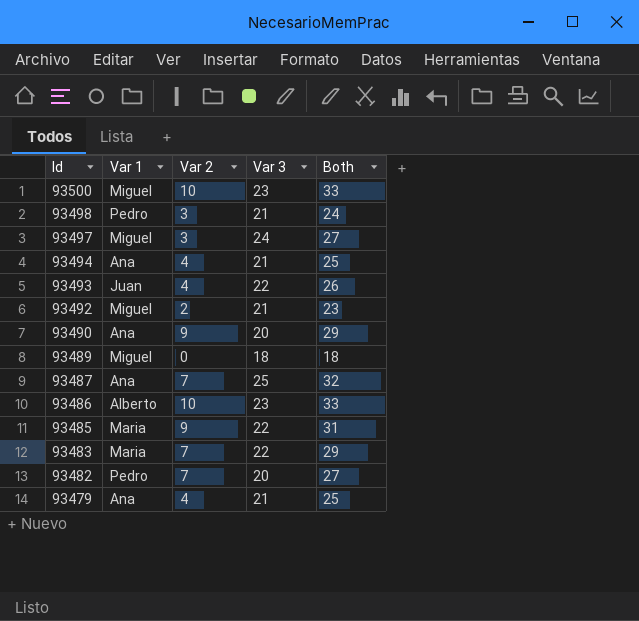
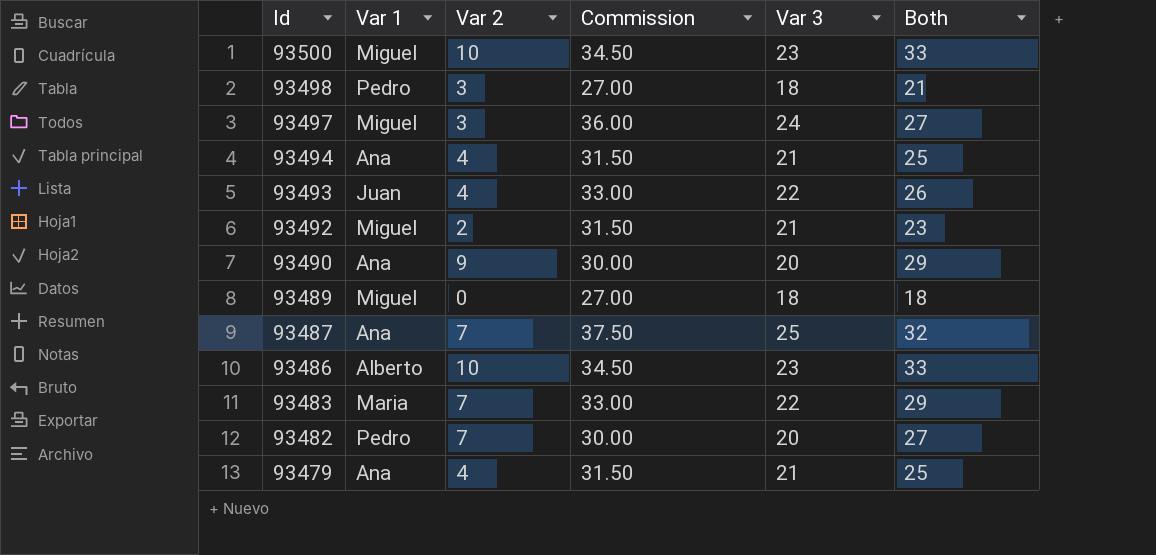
column Commission | formula: none -> [Var 3] * 1.5
row 93485: Maria | 9 | 22 | 31 -> none
93498 | Var 3: 21 -> 18
93498 | Both: 24 -> 21

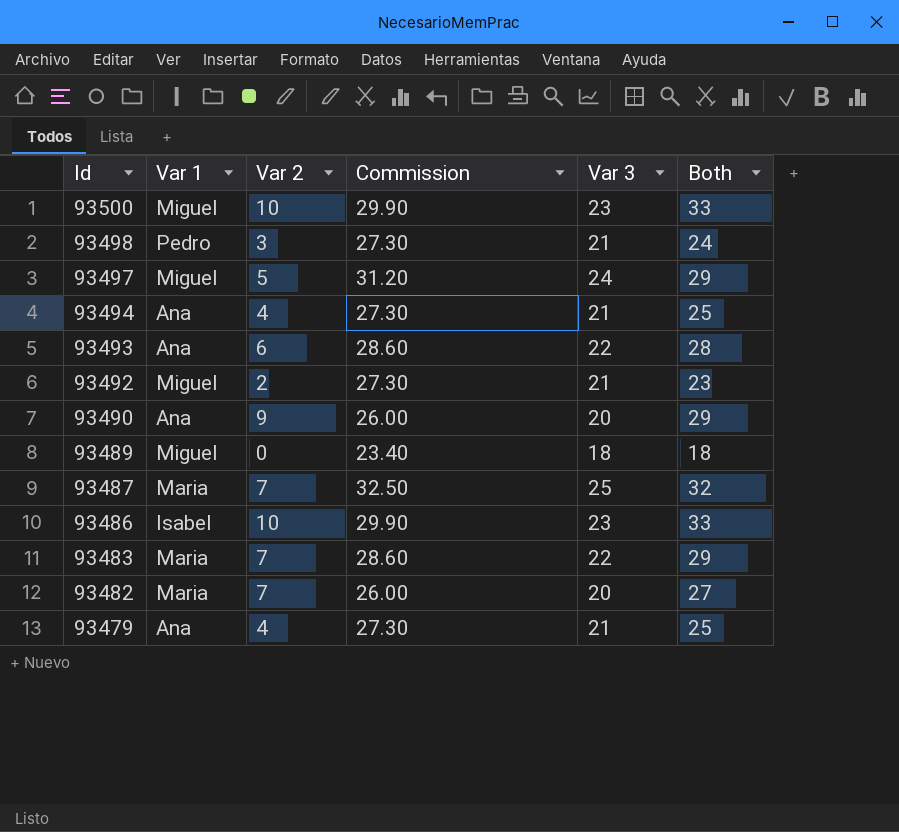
column Commission | formula: [Var 3] * 1.5 -> [Var 3] * 1.3
93498 | Var 3: 18 -> 21
93498 | Both: 21 -> 24
93497 | Var 2: 3 -> 5
93497 | Both: 27 -> 29
93493 | Var 1: Juan -> Ana
93493 | Var 2: 4 -> 6
93493 | Both: 26 -> 28
93487 | Var 1: Ana -> Maria
93486 | Var 1: Alberto -> Isabel
93482 | Var 1: Pedro -> Maria

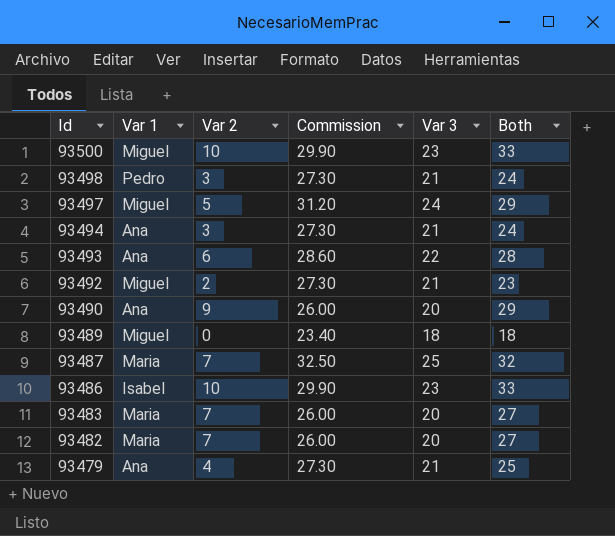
93494 | Var 2: 4 -> 3
93494 | Both: 25 -> 24
93483 | Commission: 28.60 -> 26.00
93483 | Var 3: 22 -> 20
93483 | Both: 29 -> 27

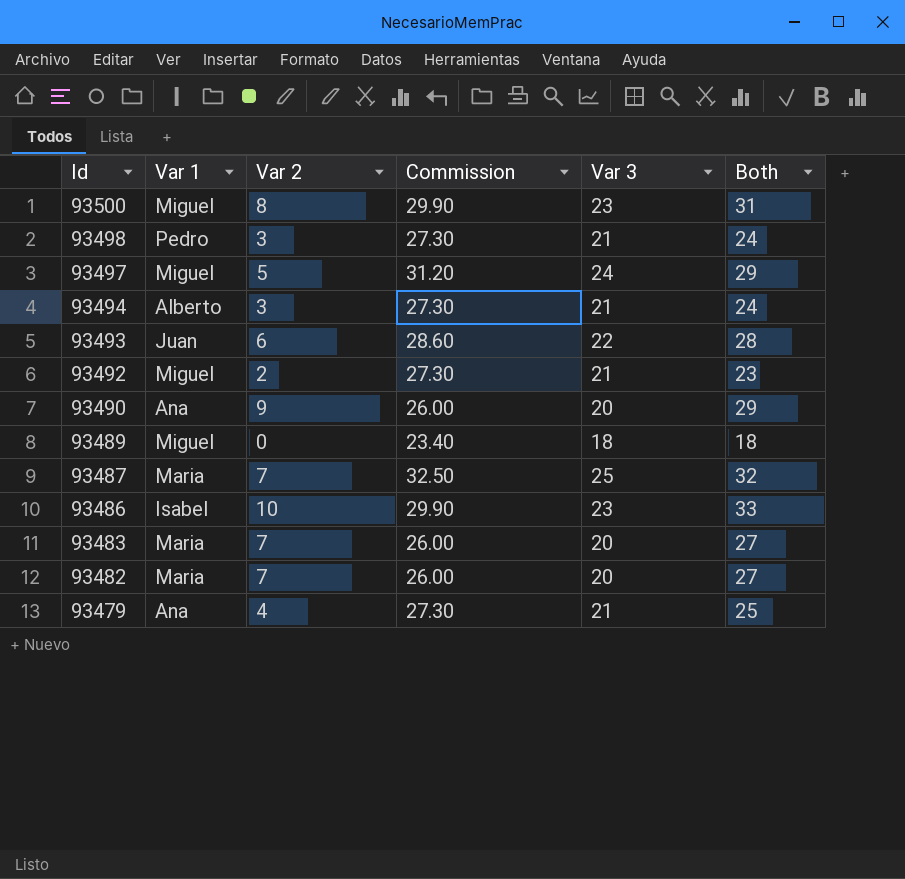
93500 | Var 2: 10 -> 8
93500 | Both: 33 -> 31
93494 | Var 1: Ana -> Alberto
93493 | Var 1: Ana -> Juan

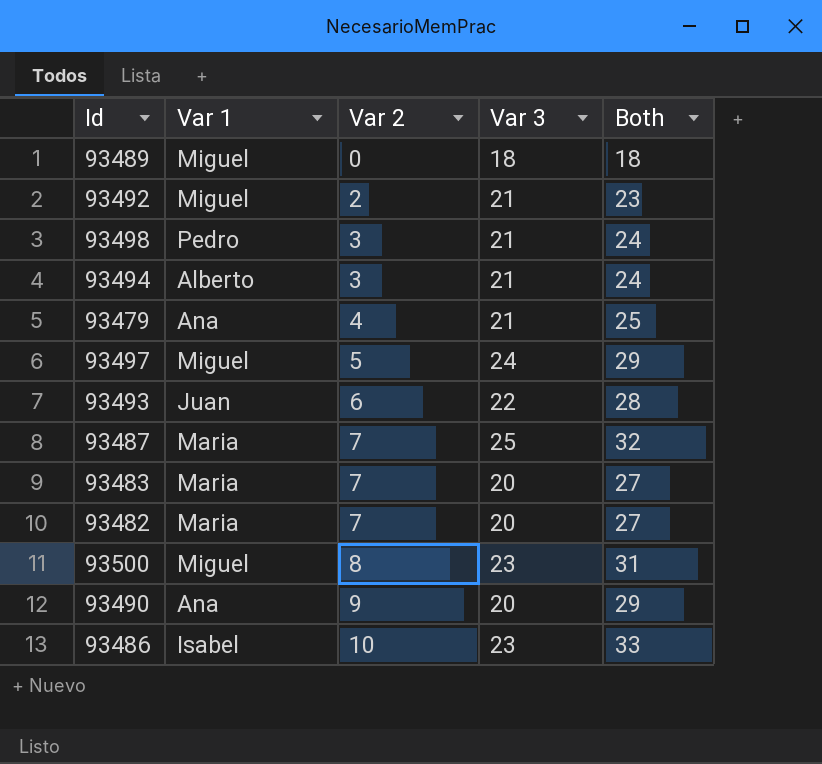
row order: Id descending -> Var 2 ascending
column Commission | formula: [Var 3] * 1.3 -> none

